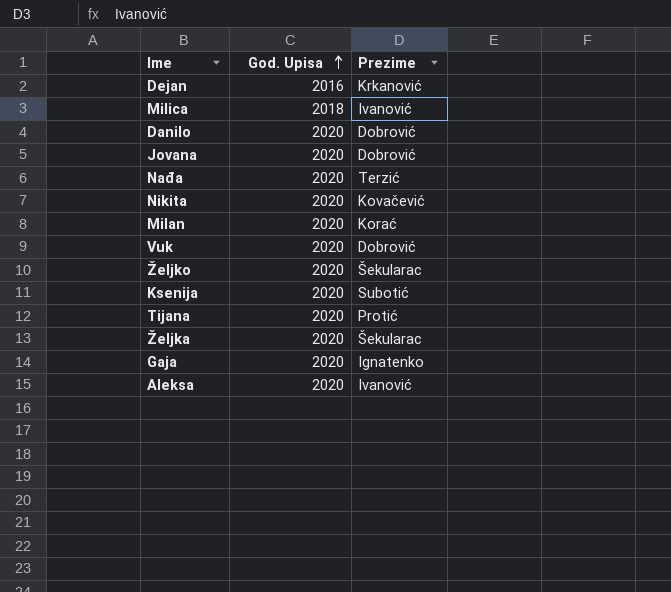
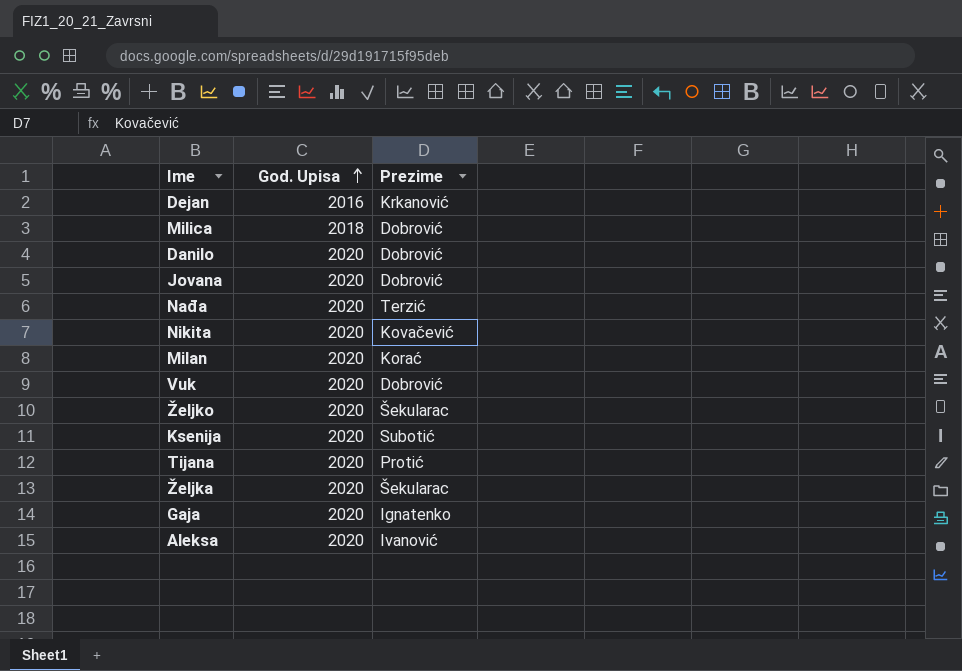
Milica | Prezime: Ivanović -> Dobrović

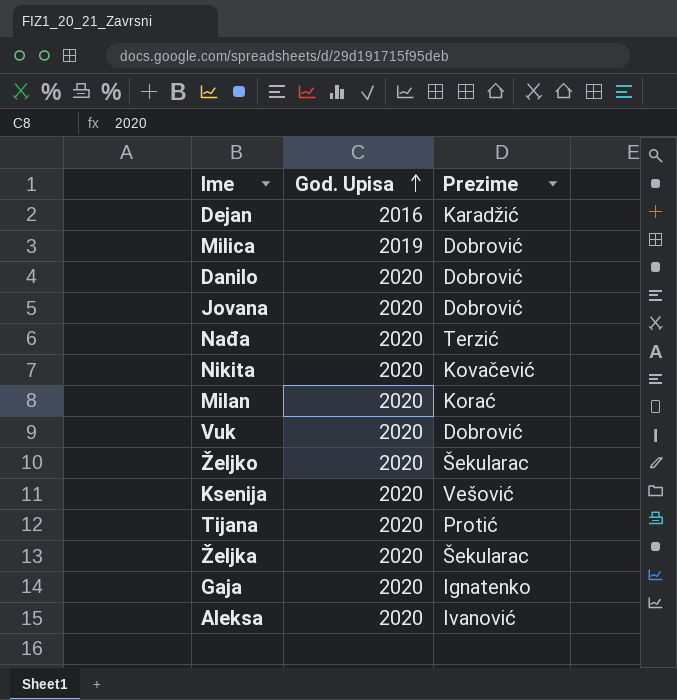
Dejan | Prezime: Krkanović -> Karadžić
Milica | God. Upisa: 2018 -> 2019
Ksenija | Prezime: Subotić -> Vešović

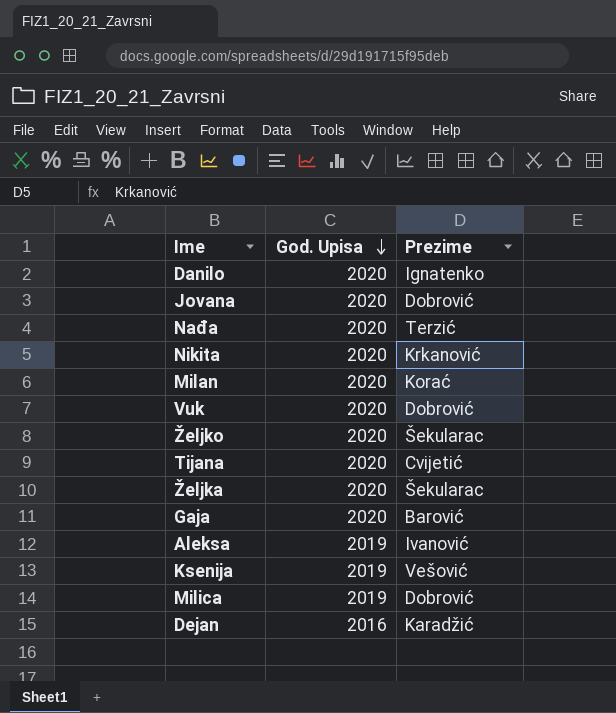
row order: God. Upisa ascending -> God. Upisa descending
Danilo | Prezime: Dobrović -> Ignatenko
Nikita | Prezime: Kovačević -> Krkanović
Tijana | Prezime: Protić -> Cvijetić
Gaja | Prezime: Ignatenko -> Barović
Aleksa | God. Upisa: 2020 -> 2019
Ksenija | God. Upisa: 2020 -> 2019

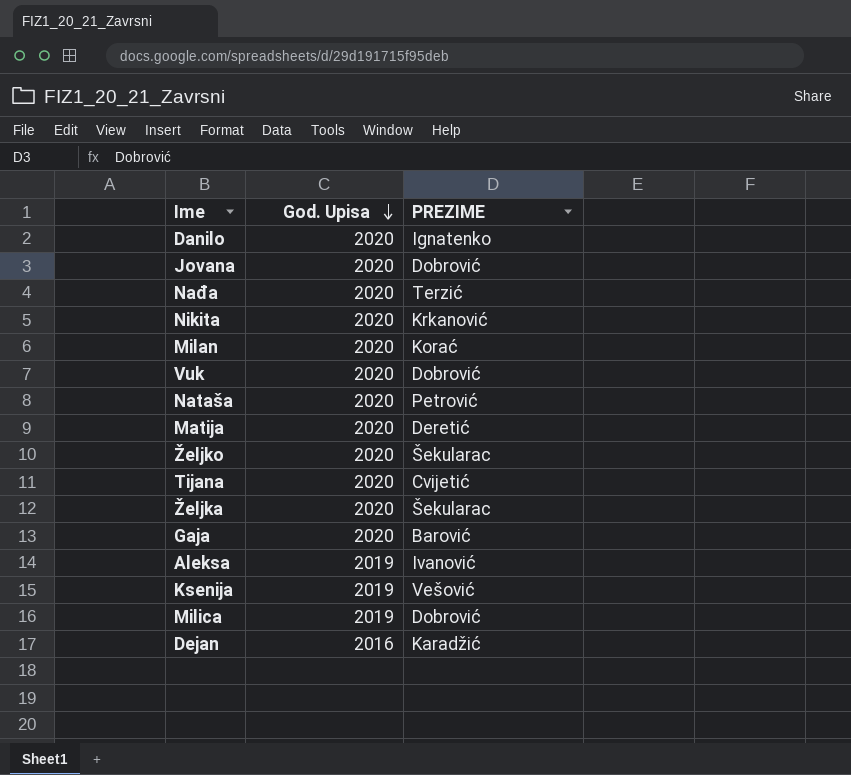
column name: Prezime -> PREZIME
row Nataša: none -> 2020 | Petrović
row Matija: none -> 2020 | Deretić

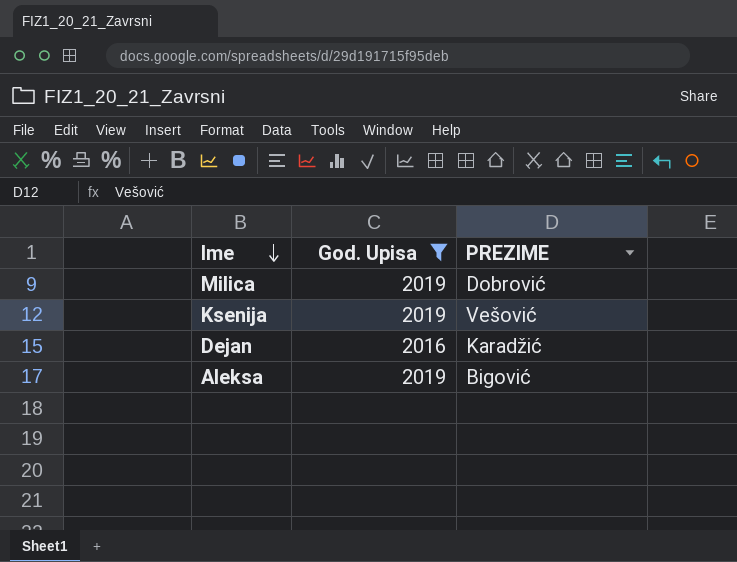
filter: none -> God. Upisa != 2020
row order: God. Upisa descending -> Ime descending
Aleksa | PREZIME: Ivanović -> Bigović

